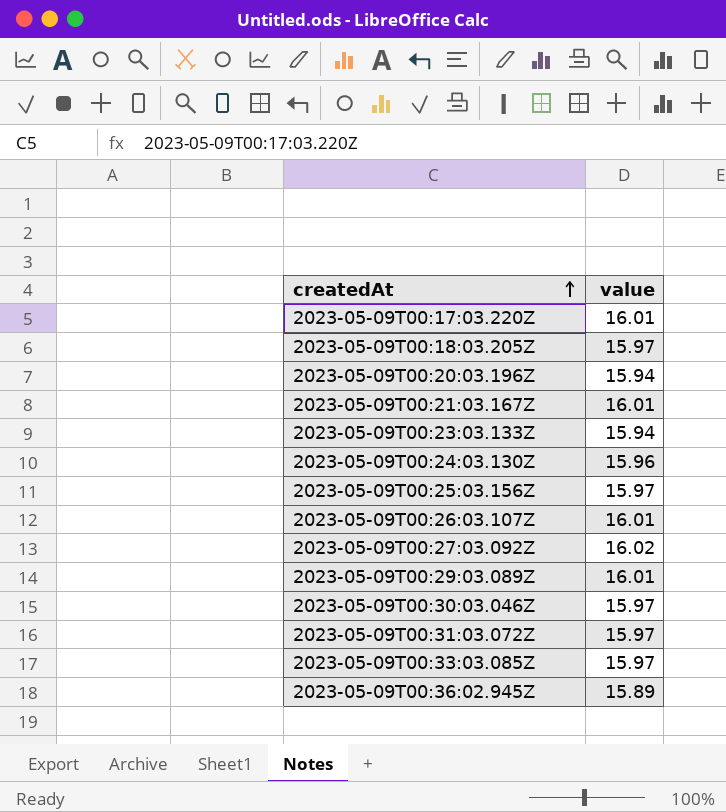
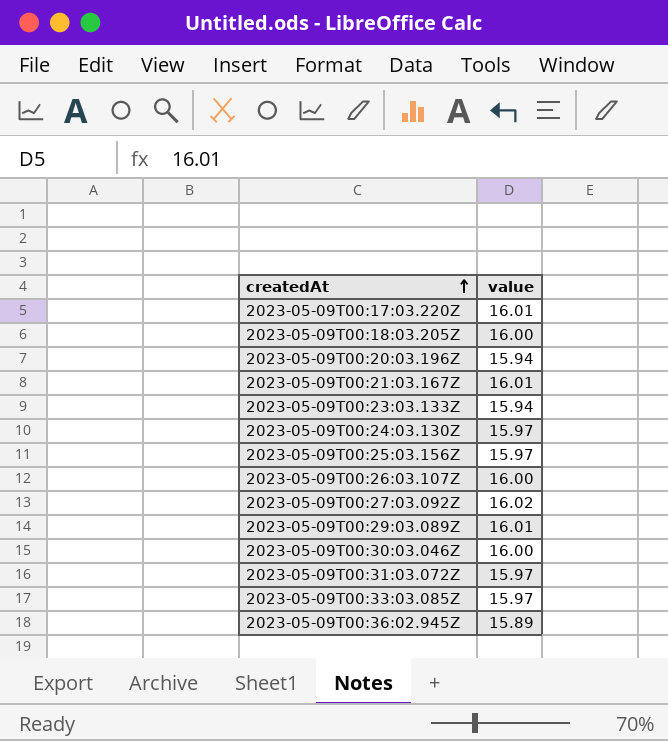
2023-05-09T00:18:03.205Z | value: 15.97 -> 16.00
2023-05-09T00:24:03.130Z | value: 15.96 -> 15.97
2023-05-09T00:26:03.107Z | value: 16.01 -> 16.00
2023-05-09T00:30:03.046Z | value: 15.97 -> 16.00

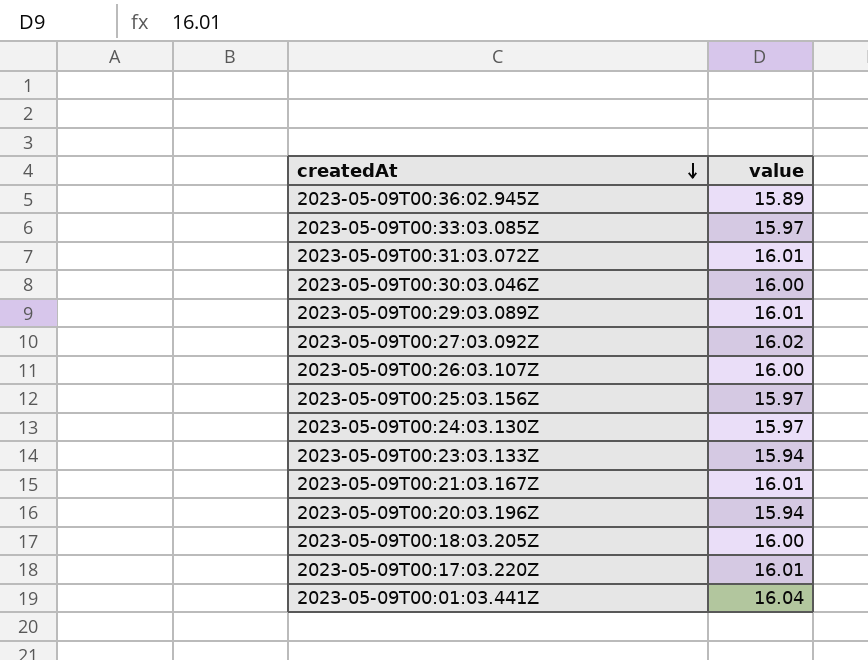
row order: createdAt ascending -> createdAt descending
2023-05-09T00:31:03.072Z | value: 15.97 -> 16.01
row 2023-05-09T00:01:03.441Z: none -> 16.04

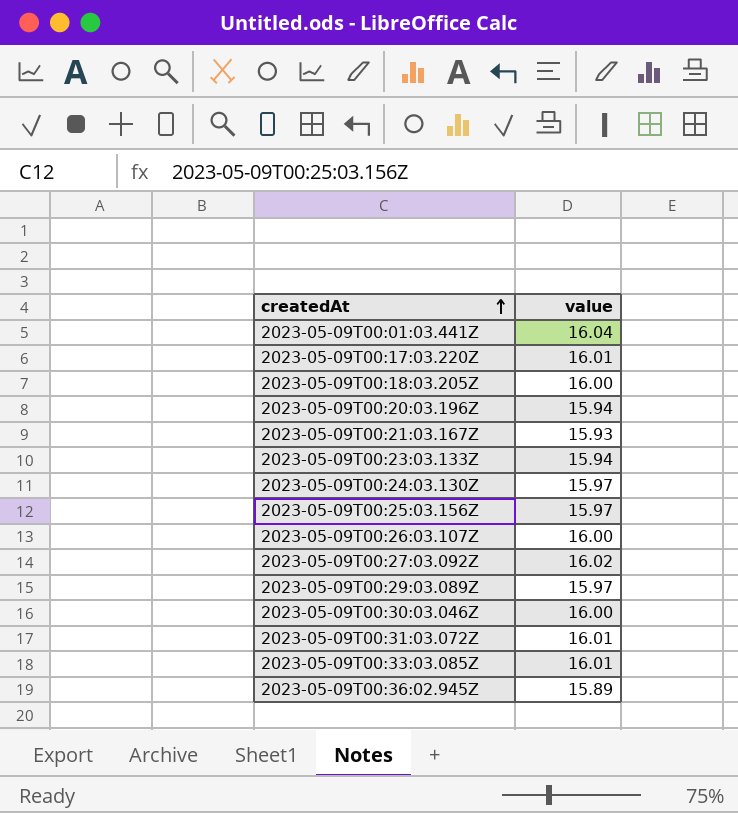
row order: createdAt descending -> createdAt ascending
2023-05-09T00:21:03.167Z | value: 16.01 -> 15.93
2023-05-09T00:29:03.089Z | value: 16.01 -> 15.97
2023-05-09T00:33:03.085Z | value: 15.97 -> 16.01

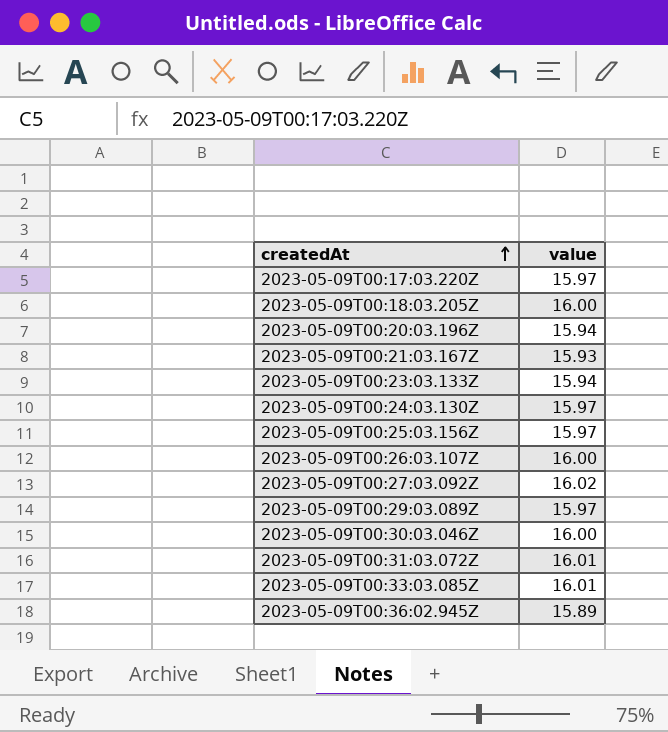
row 2023-05-09T00:01:03.441Z: 16.04 -> none
2023-05-09T00:17:03.220Z | value: 16.01 -> 15.97

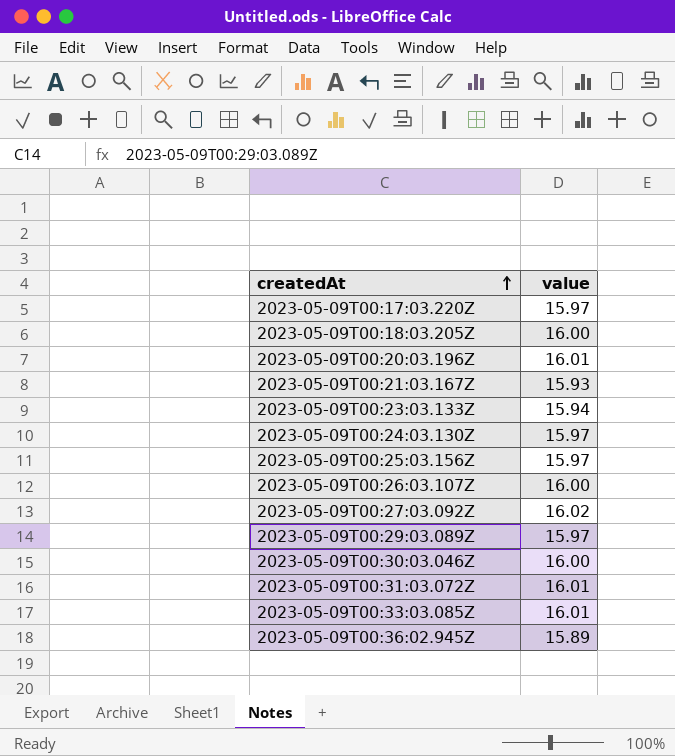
2023-05-09T00:20:03.196Z | value: 15.94 -> 16.01

